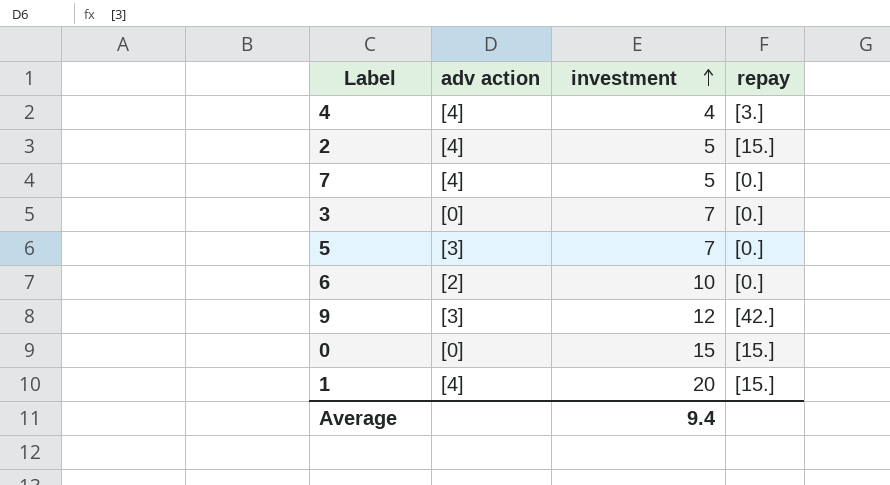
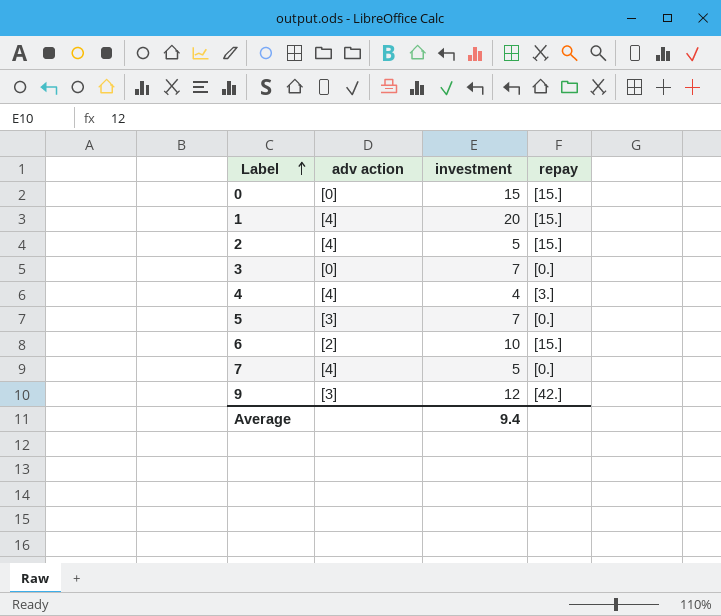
row order: investment ascending -> Label ascending
6 | repay: [0.] -> [15.]

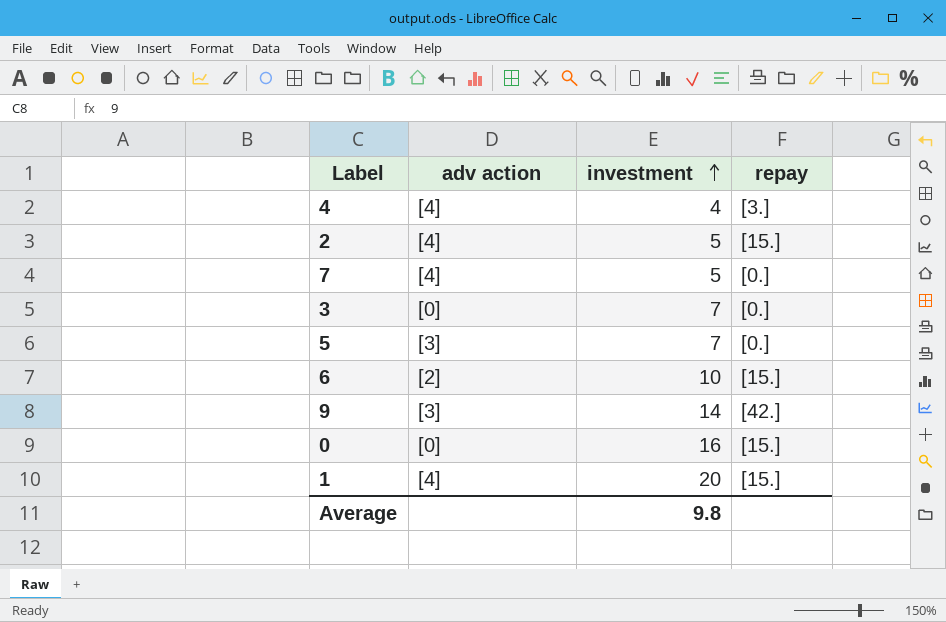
row order: Label ascending -> investment ascending
9 | investment: 12 -> 14
0 | investment: 15 -> 16
Average | investment: 9.4 -> 9.8

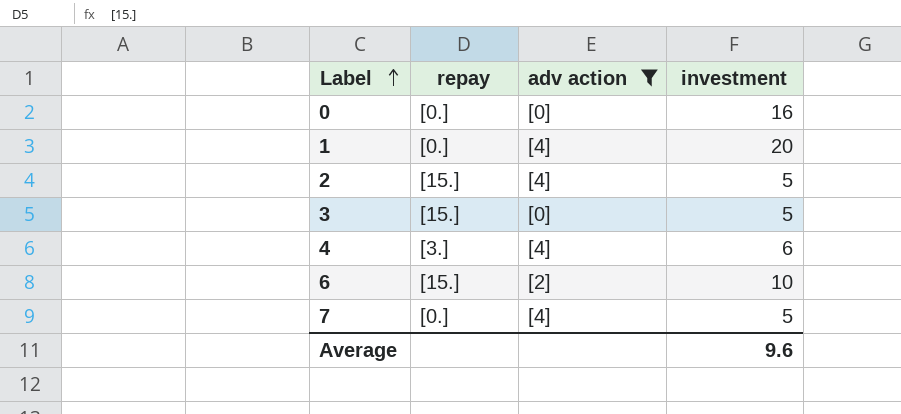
filter: none -> adv action != [3]
row order: investment ascending -> Label ascending
column repay | position: 4 -> 2
0 | repay: [15.] -> [0.]
1 | repay: [15.] -> [0.]
3 | repay: [0.] -> [15.]
3 | investment: 7 -> 5
4 | investment: 4 -> 6
Average | investment: 9.8 -> 9.6

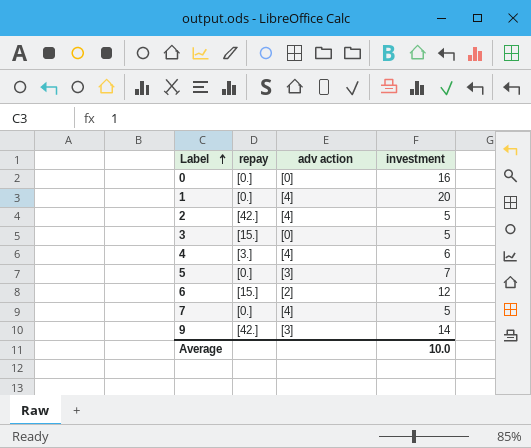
filter: adv action != [3] -> none
2 | repay: [15.] -> [42.]
6 | investment: 10 -> 12
Average | investment: 9.6 -> 10.0

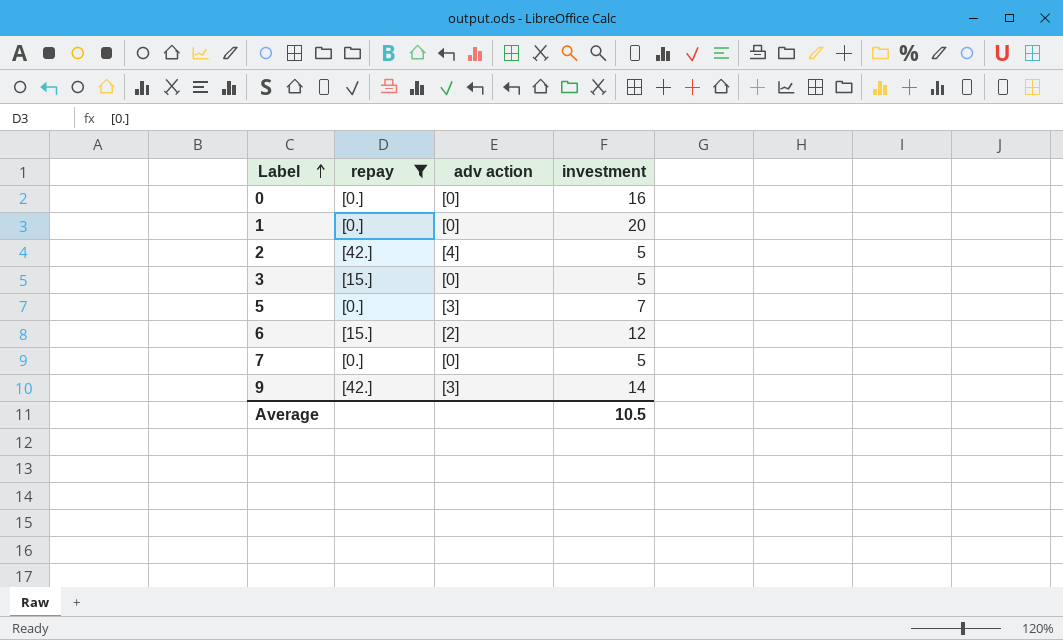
filter: none -> repay != [3.]
1 | adv action: [4] -> [0]
7 | adv action: [4] -> [0]
Average | investment: 10.0 -> 10.5

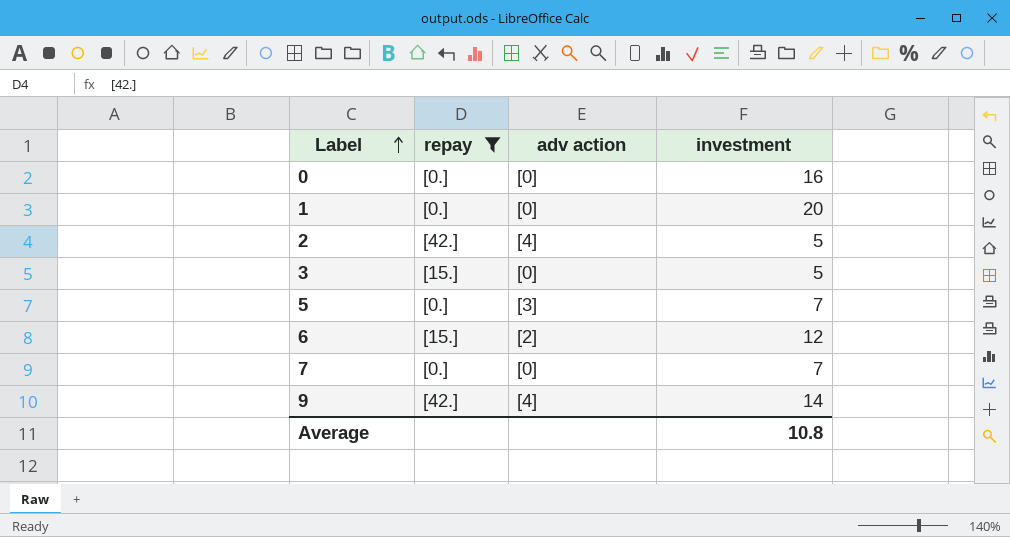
7 | investment: 5 -> 7
9 | adv action: [3] -> [4]
Average | investment: 10.5 -> 10.8

